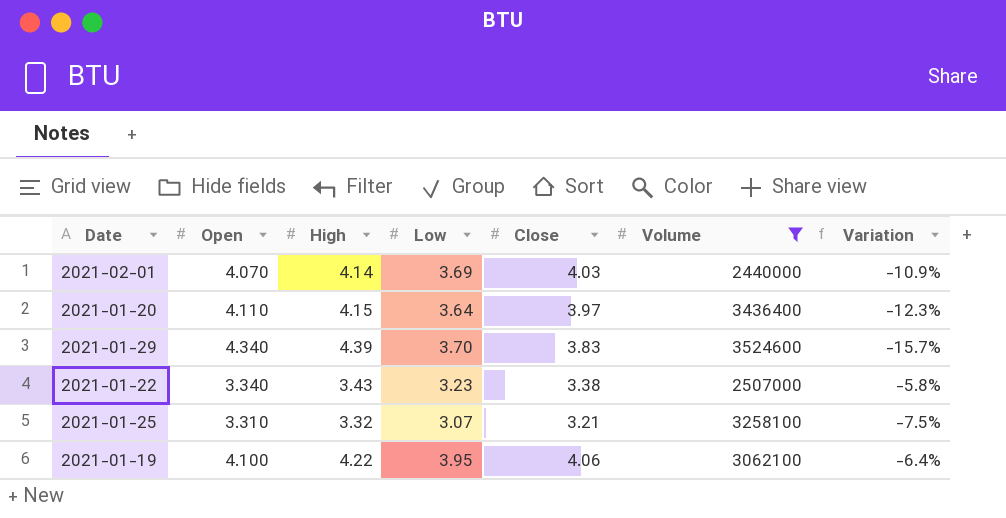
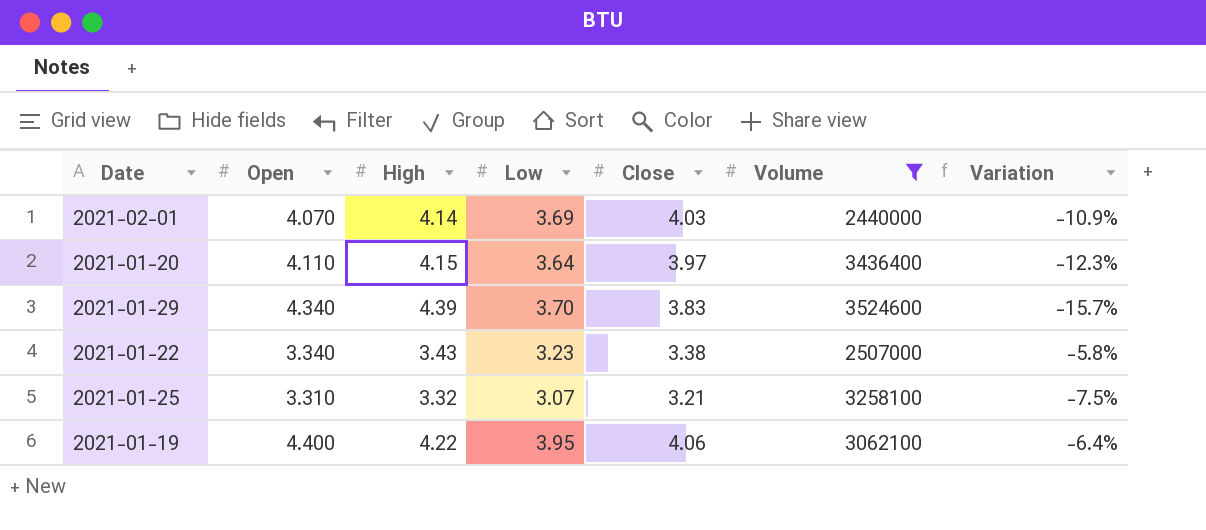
2021-01-19 | Open: 4.100 -> 4.400

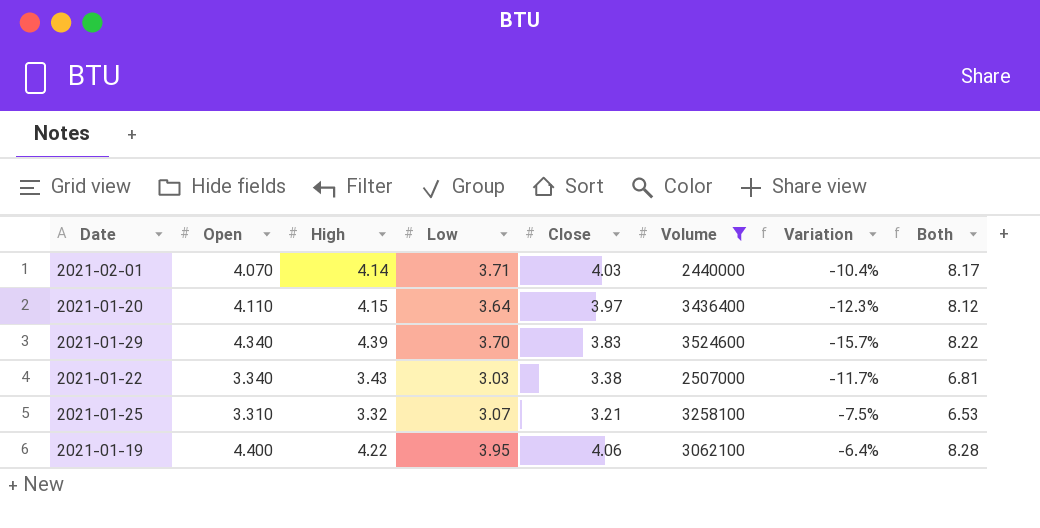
column Both | formula: none -> [High] + [Close]
2021-02-01 | Low: 3.69 -> 3.71
2021-02-01 | Variation: -10.9% -> -10.4%
2021-01-22 | Low: 3.23 -> 3.03
2021-01-22 | Variation: -5.8% -> -11.7%

